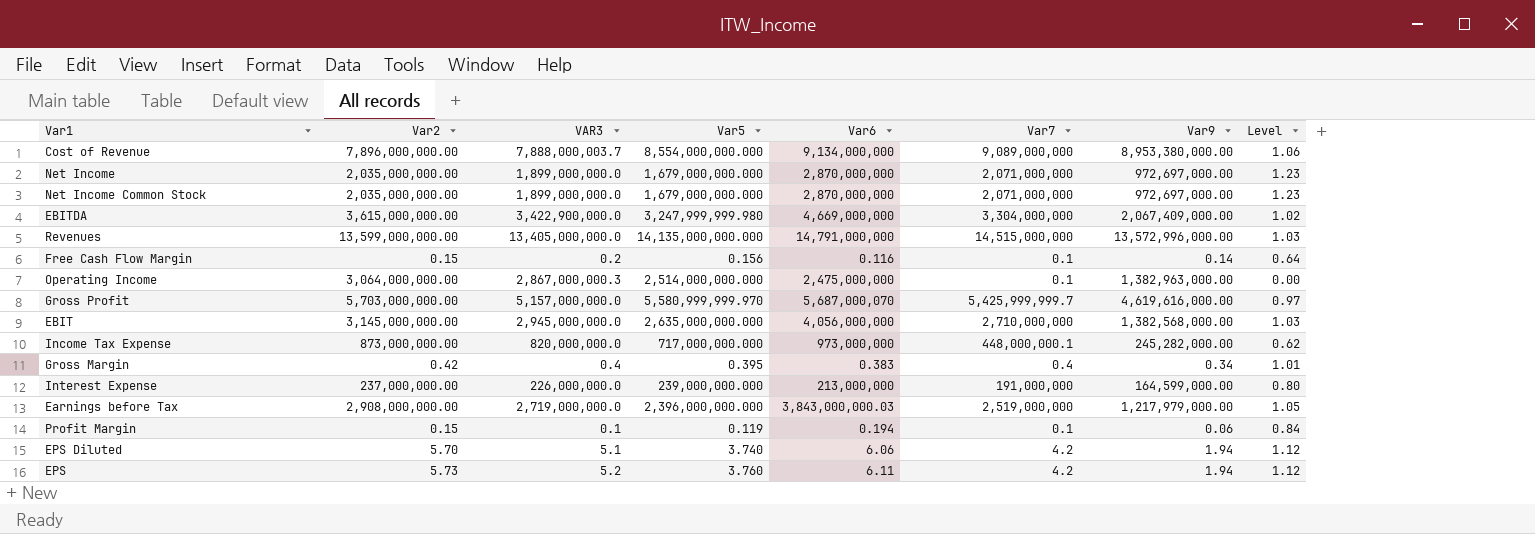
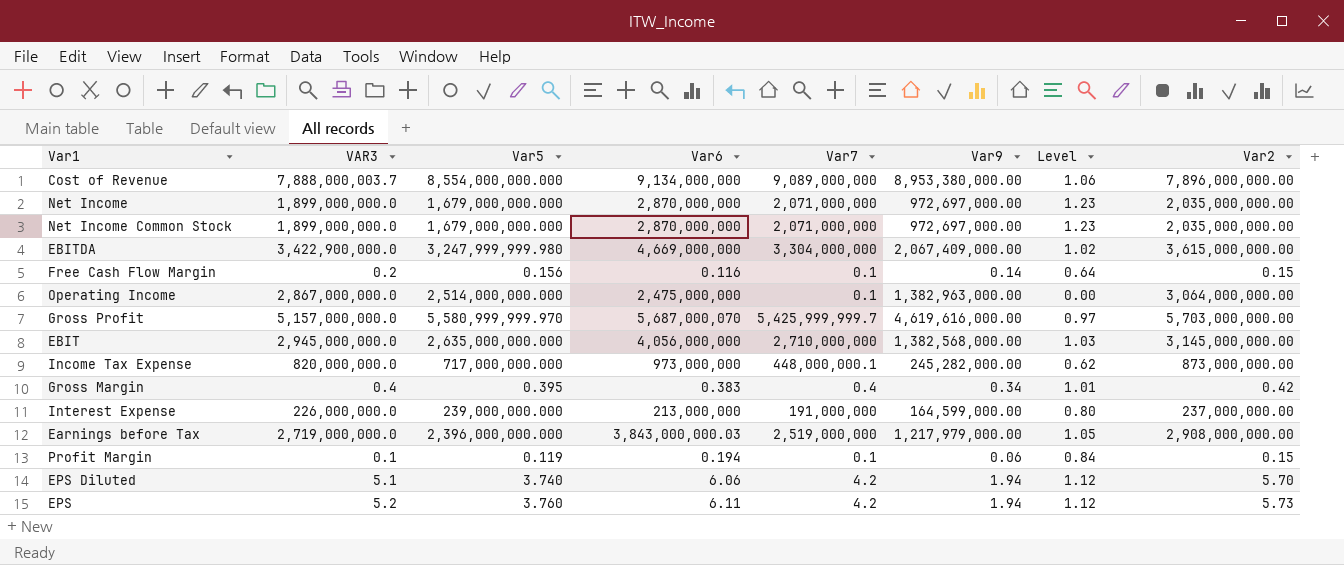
column Var2 | position: 2 -> 8
row Revenues: 13,599,000,000.00 | 13,405,000,000.0 | 14,135,000,000.000 | 14,791,000,000 | 14,515,000,000 | 13,572,996,000.00 | 1.03 -> none
Operating Income | VAR3: 2,867,000,000.3 -> 2,867,000,000.0

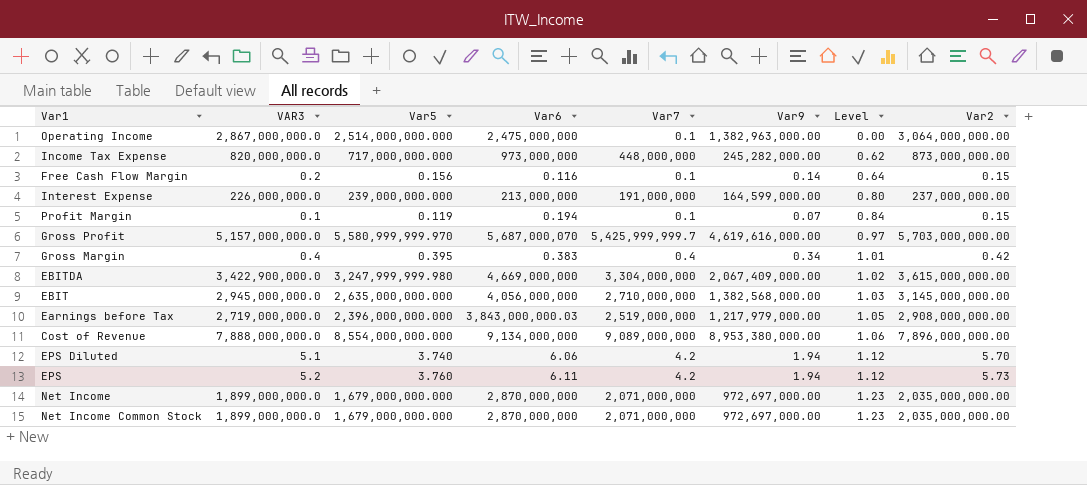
row order: none -> Level ascending
Income Tax Expense | Var7: 448,000,000.1 -> 448,000,000
Profit Margin | Var9: 0.06 -> 0.07
Cost of Revenue | VAR3: 7,888,000,003.7 -> 7,888,000,000.0

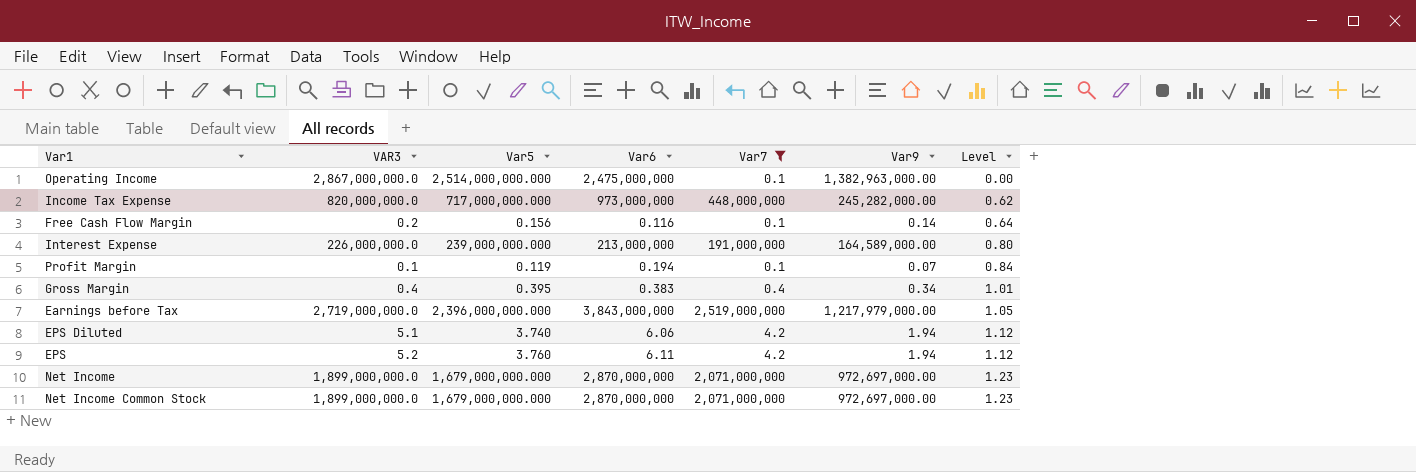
filter: none -> Var7 <= 2,519,000,000
column Var2 | position: 8 -> none
Interest Expense | Var9: 164,599,000.00 -> 164,589,000.00
Earnings before Tax | Var6: 3,843,000,000.03 -> 3,843,000,000

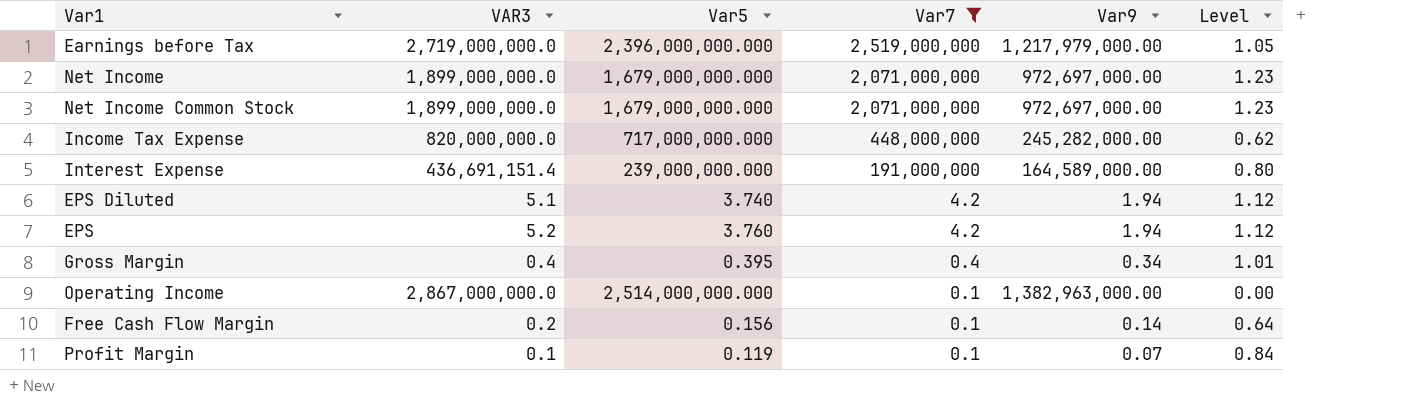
row order: Level ascending -> Var7 descending
column Var6 | position: 4 -> none
Interest Expense | VAR3: 226,000,000.0 -> 436,691,151.4

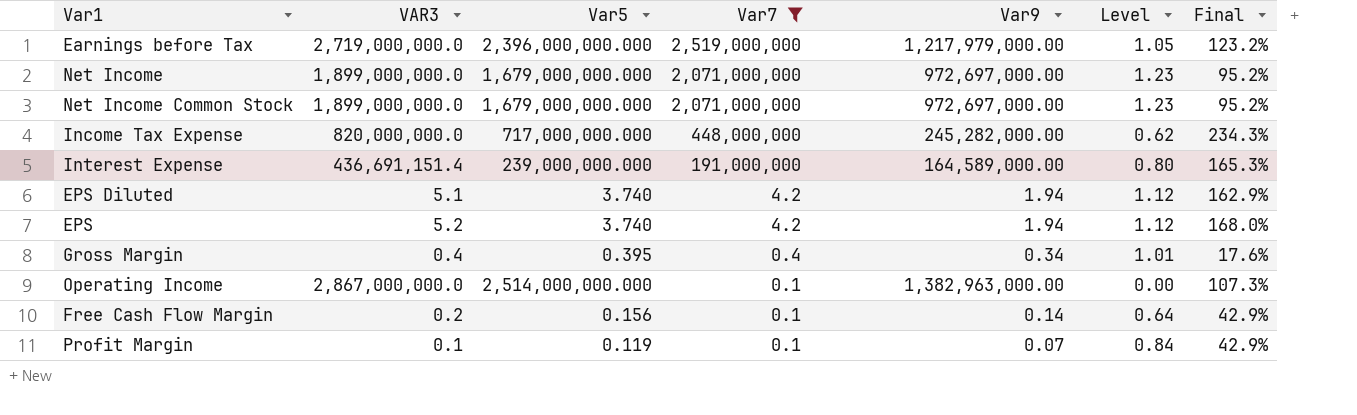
column Final | formula: none -> ([VAR3] - [Var9]) / [Var9]
EPS | Var5: 3.760 -> 3.740

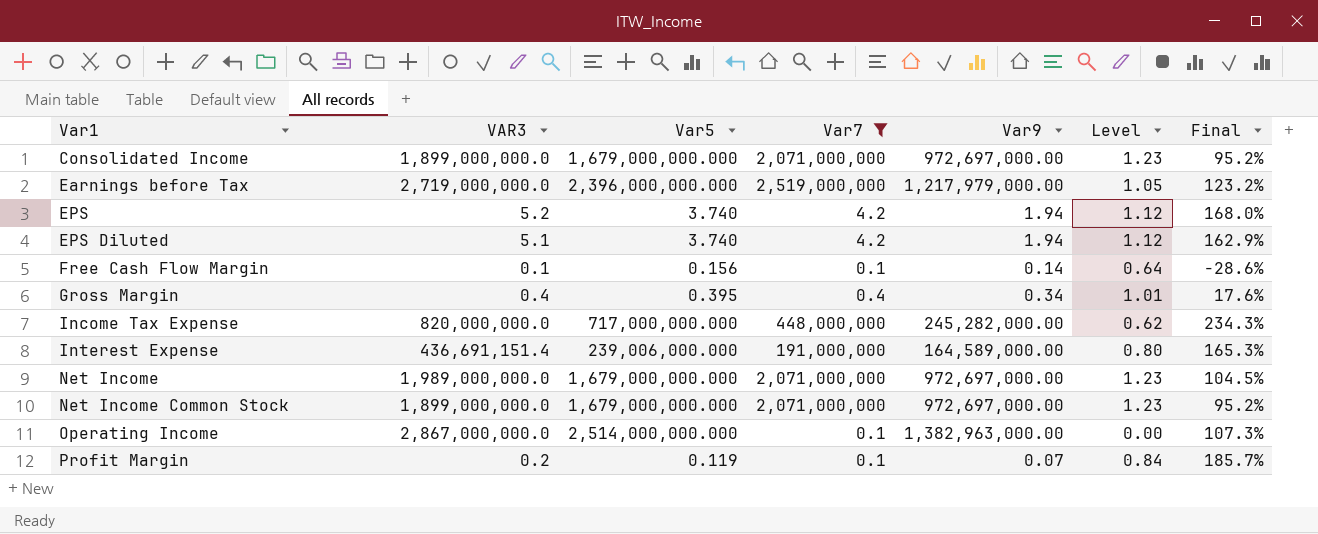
row order: Var7 descending -> Var1 ascending
row Consolidated Income: none -> 1,899,000,000.0 | 1,679,000,000.000 | 2,071,000,000 | 972,697,000.00 | 1.23 | 95.2%
Free Cash Flow Margin | VAR3: 0.2 -> 0.1
Free Cash Flow Margin | Final: 42.9% -> -28.6%
Interest Expense | Var5: 239,000,000.000 -> 239,006,000.000
Net Income | VAR3: 1,899,000,000.0 -> 1,989,000,000.0
Net Income | Final: 95.2% -> 104.5%
Profit Margin | VAR3: 0.1 -> 0.2
Profit Margin | Final: 42.9% -> 185.7%

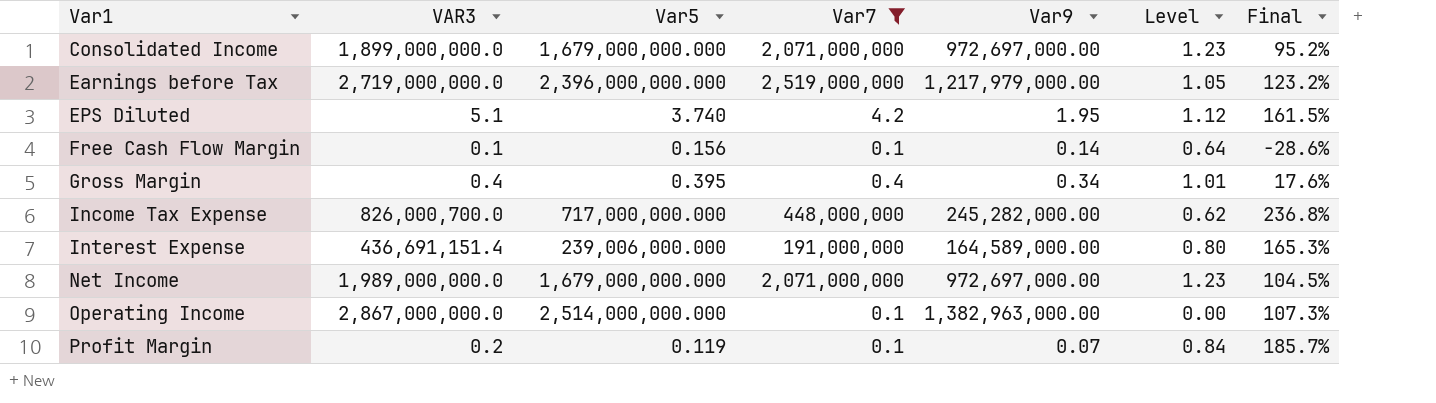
row EPS: 5.2 | 3.740 | 4.2 | 1.94 | 1.12 | 168.0% -> none
row Net Income Common Stock: 1,899,000,000.0 | 1,679,000,000.000 | 2,071,000,000 | 972,697,000.00 | 1.23 | 95.2% -> none
EPS Diluted | Var9: 1.94 -> 1.95
EPS Diluted | Final: 162.9% -> 161.5%
Income Tax Expense | VAR3: 820,000,000.0 -> 826,000,700.0
Income Tax Expense | Final: 234.3% -> 236.8%

